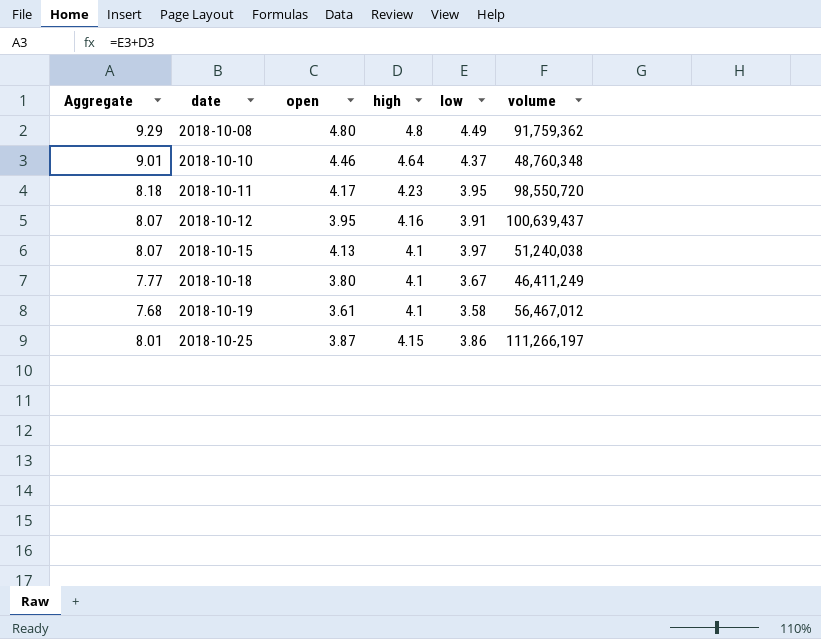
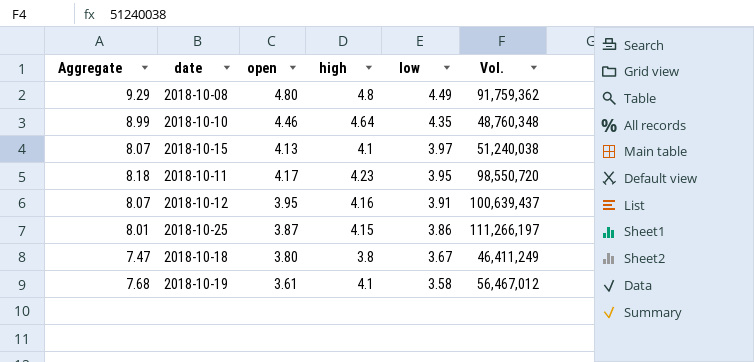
row order: date ascending -> low descending
column name: volume -> Vol.
2018-10-10 | Aggregate: 9.01 -> 8.99
2018-10-10 | low: 4.37 -> 4.35
2018-10-18 | Aggregate: 7.77 -> 7.47
2018-10-18 | high: 4.1 -> 3.8

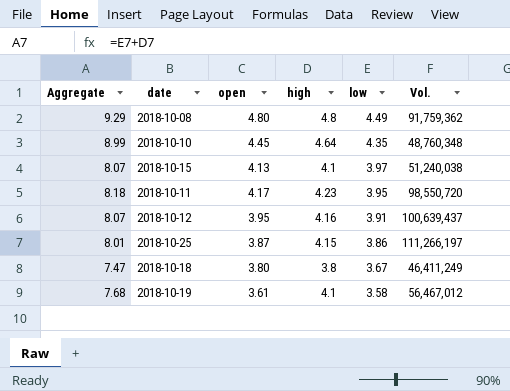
2018-10-10 | open: 4.46 -> 4.45

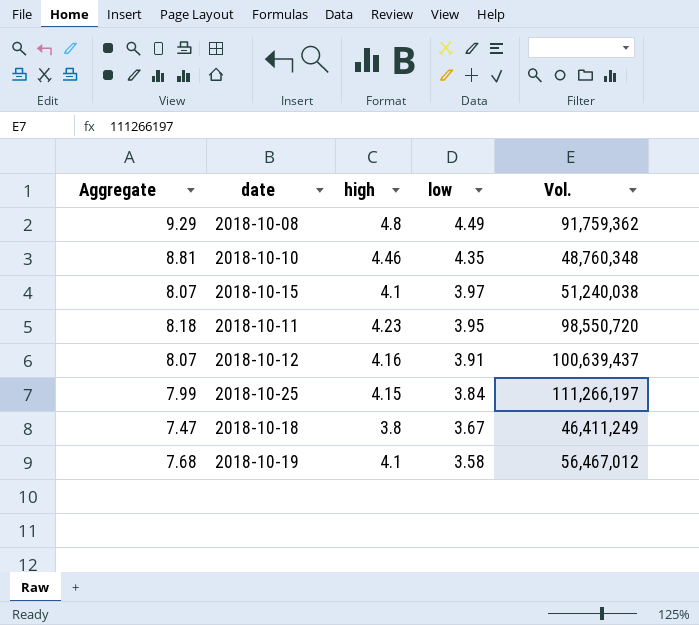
column open | position: 3 -> none
2018-10-10 | Aggregate: 8.99 -> 8.81
2018-10-10 | high: 4.64 -> 4.46
2018-10-25 | Aggregate: 8.01 -> 7.99
2018-10-25 | low: 3.86 -> 3.84

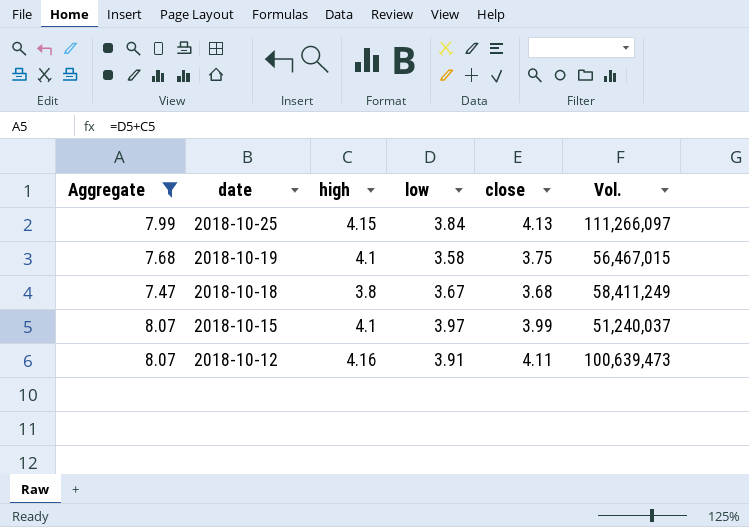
filter: none -> Aggregate <= 8.07
row order: low descending -> date descending
column close | position: none -> 5
2018-10-25 | Vol.: 111,266,197 -> 111,266,097
2018-10-19 | Vol.: 56,467,012 -> 56,467,015
2018-10-18 | Vol.: 46,411,249 -> 58,411,249
2018-10-15 | Vol.: 51,240,038 -> 51,240,037
2018-10-12 | Vol.: 100,639,437 -> 100,639,473

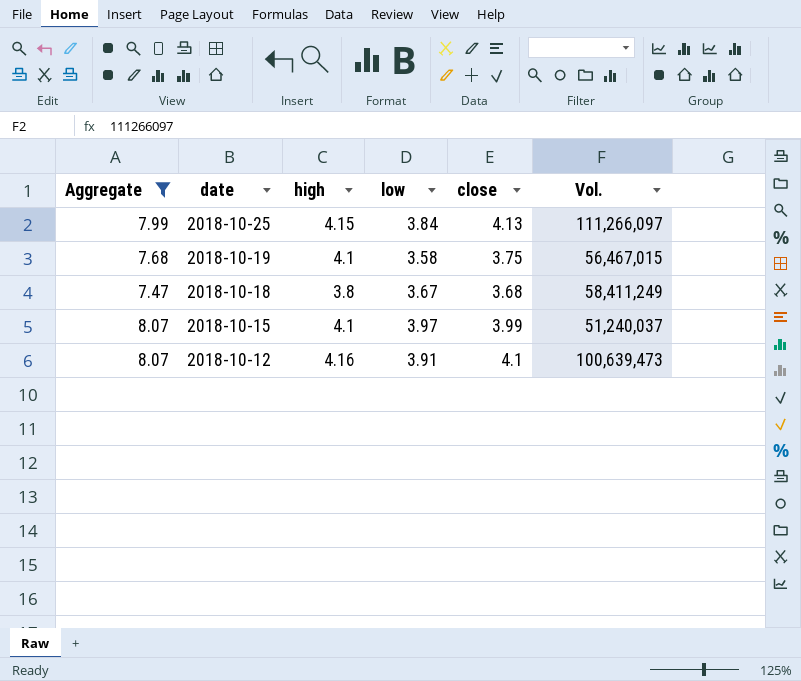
2018-10-12 | close: 4.11 -> 4.1

